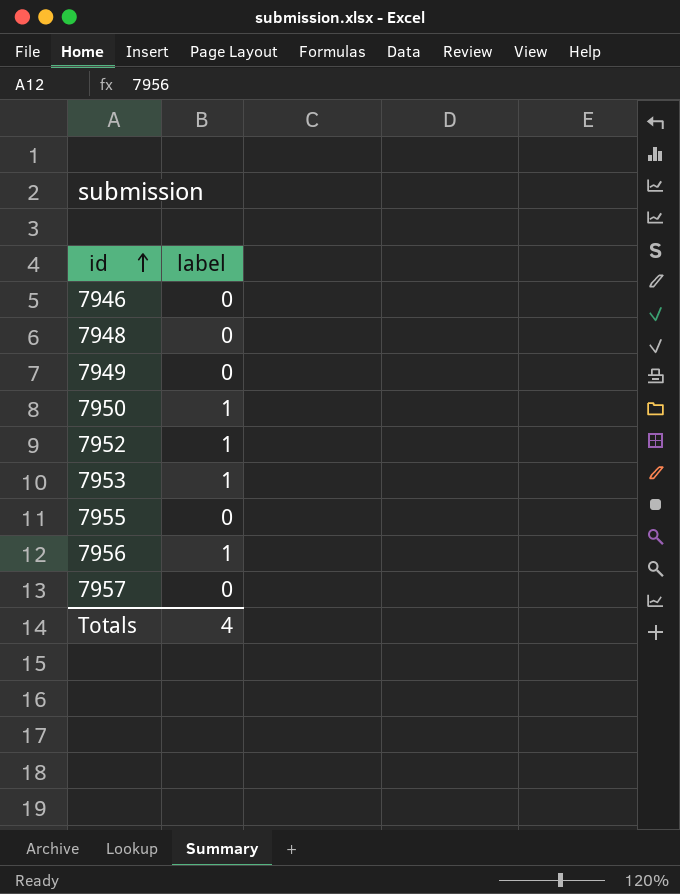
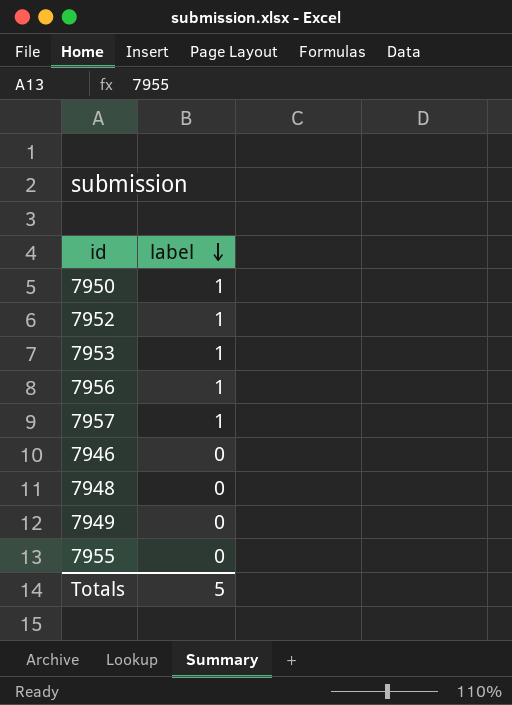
row order: id ascending -> label descending
7957 | label: 0 -> 1
Totals | label: 4 -> 5

